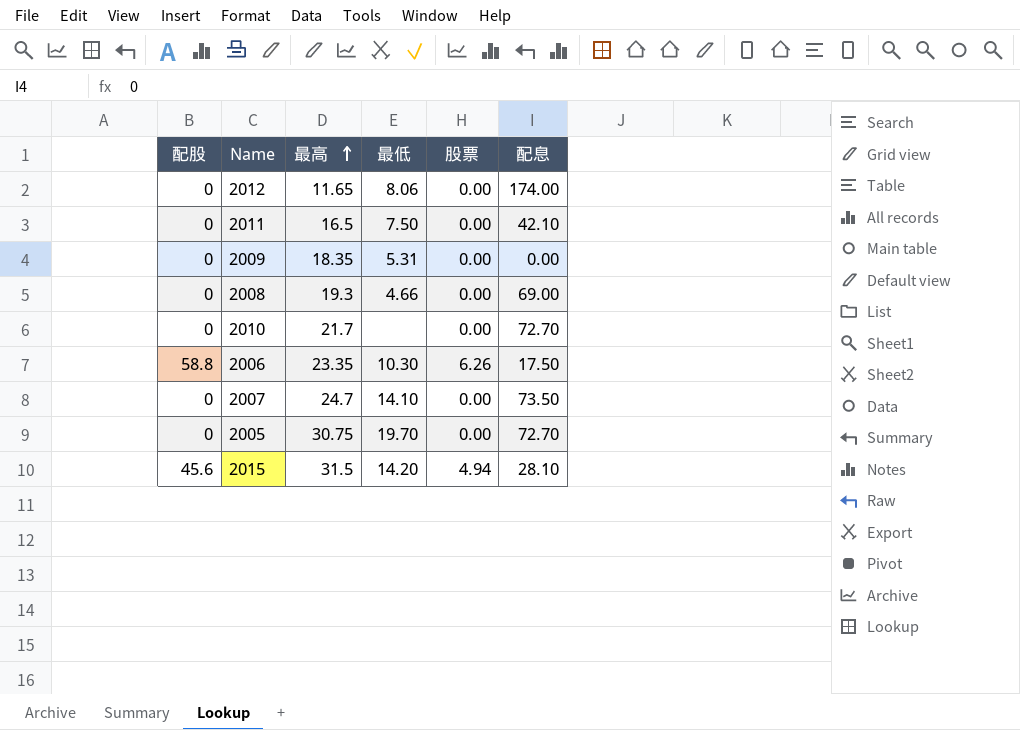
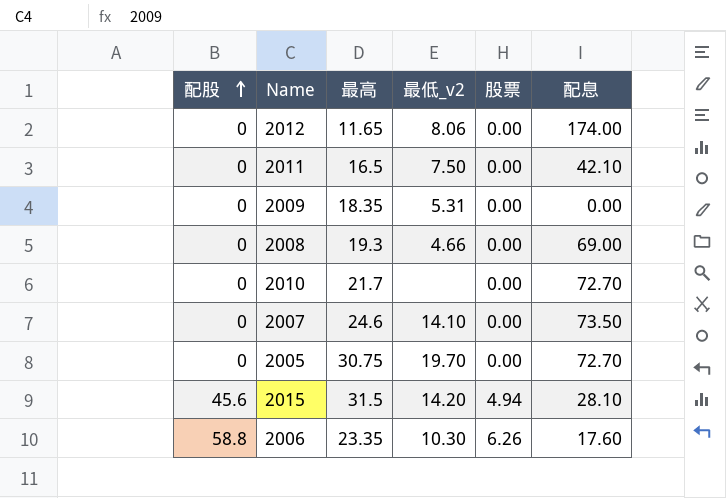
row order: 最高 ascending -> 配股 ascending
column name: 最低 -> 最低_v2
2007 | 最高: 24.7 -> 24.6
2006 | 配息: 17.50 -> 17.60

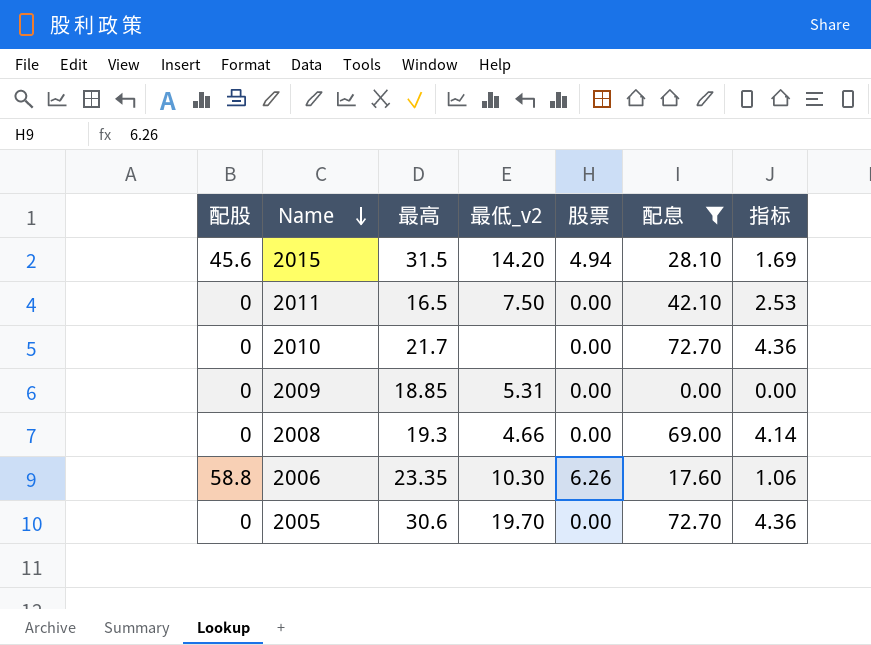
filter: none -> 配息 <= 72.70
row order: 配股 ascending -> Name descending
column 指标 | formula: none -> [配息] * 0.06
2009 | 最高: 18.35 -> 18.85
2005 | 最高: 30.75 -> 30.6

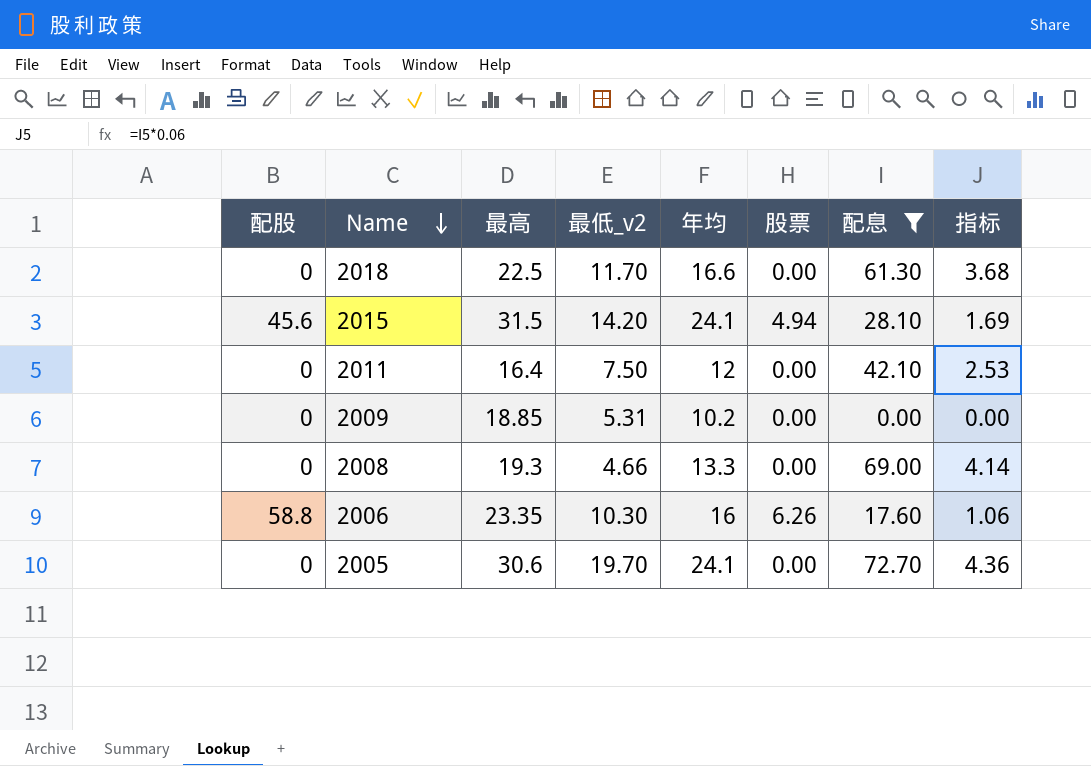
column 年均 | position: none -> 5
row 2010: 0 | 21.7 | none | 0.00 | 72.70 | 4.36 -> none
row 2018: none -> 0 | 22.5 | 11.70 | 16.6 | 0.00 | 61.30 | 3.68
2011 | 最高: 16.5 -> 16.4

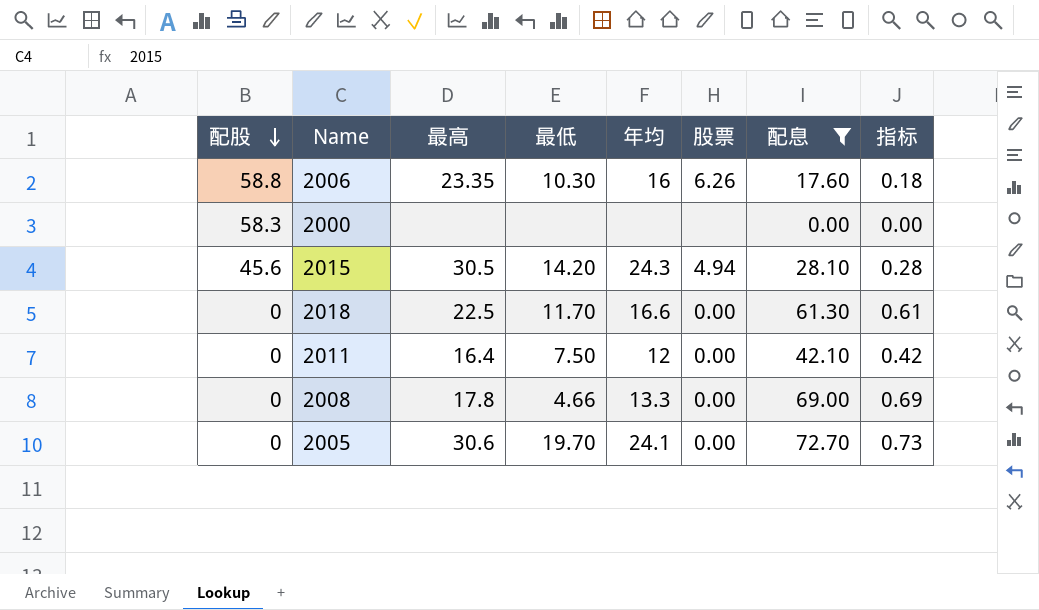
row order: Name descending -> 配股 descending
column name: 最低_v2 -> 最低
column 指标 | formula: [配息] * 0.06 -> [配息] * 0.01
row 2009: 0 | 18.85 | 5.31 | 10.2 | 0.00 | 0.00 | 0.00 -> none
row 2000: none -> 58.3 | none | none | none | none | 0.00 | 0.00
2015 | 最高: 31.5 -> 30.5
2015 | 年均: 24.1 -> 24.3
2008 | 最高: 19.3 -> 17.8

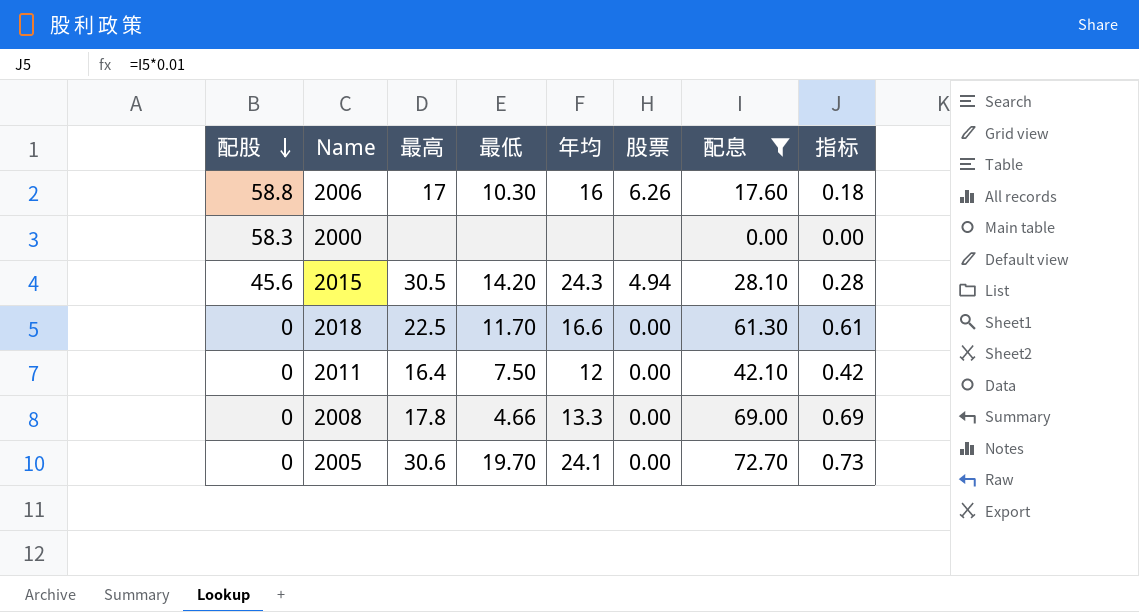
2006 | 最高: 23.35 -> 17

